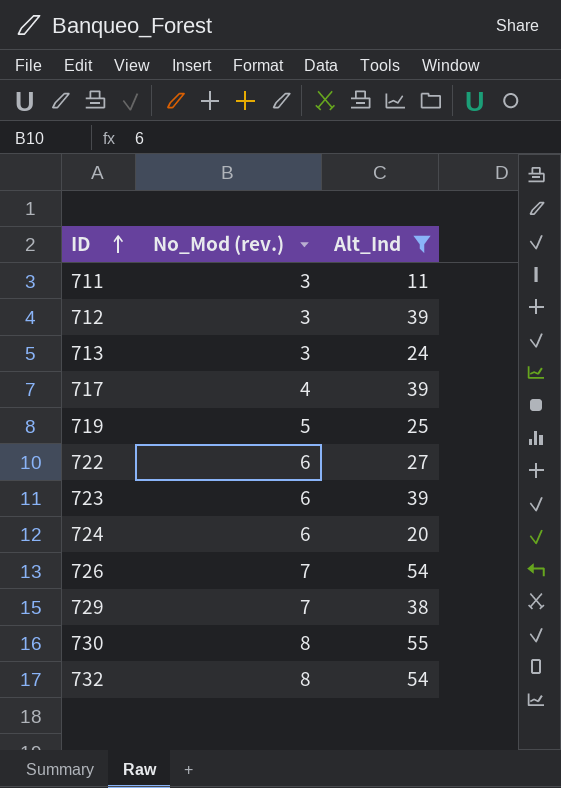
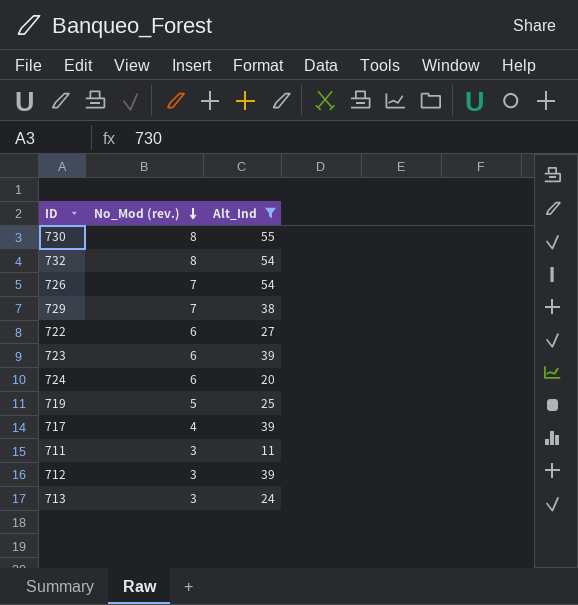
row order: ID ascending -> No_Mod (rev.) descending

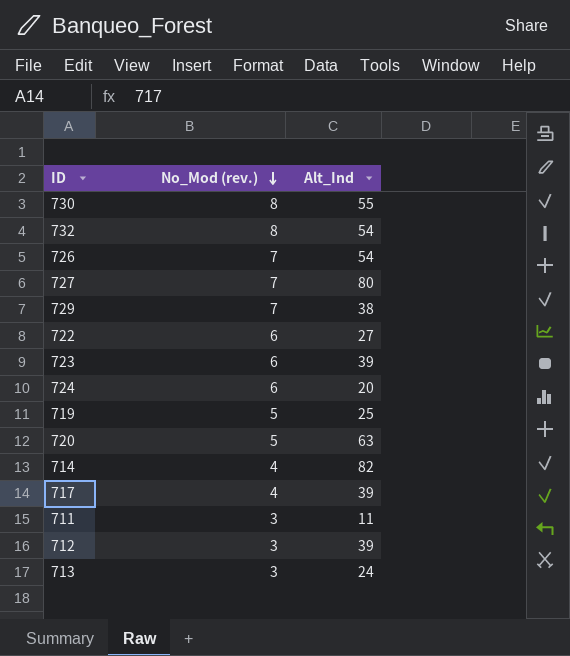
filter: Alt_Ind <= 55 -> none

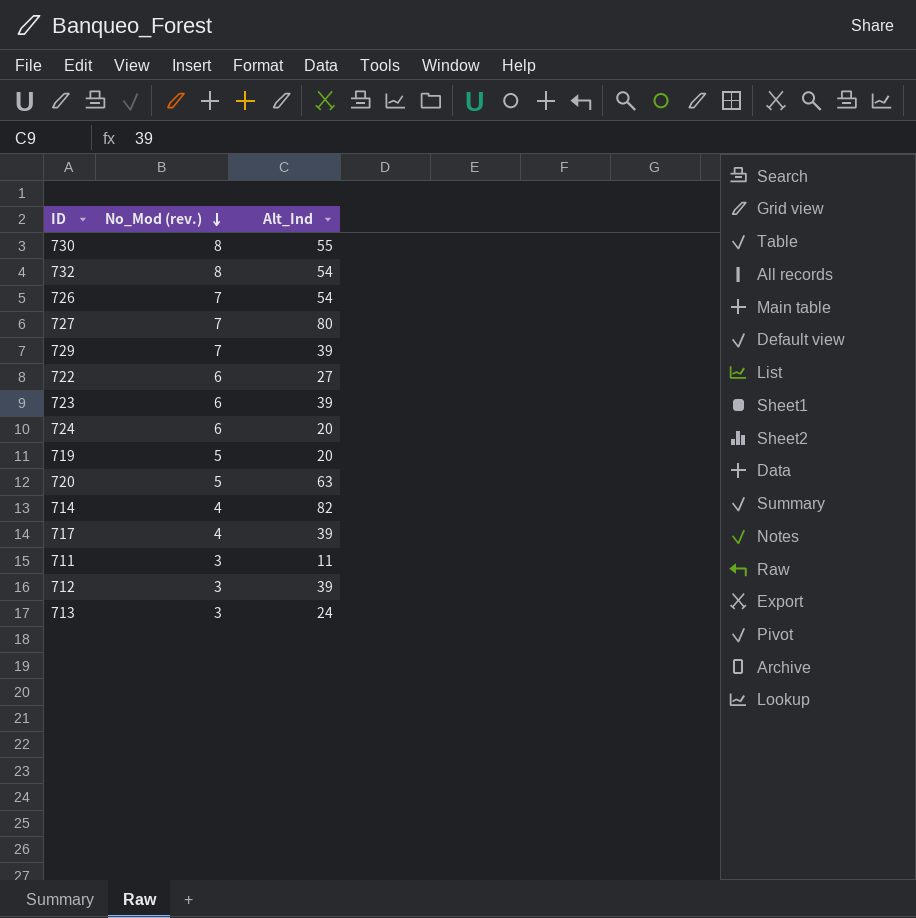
729 | Alt_Ind: 38 -> 39
719 | Alt_Ind: 25 -> 20

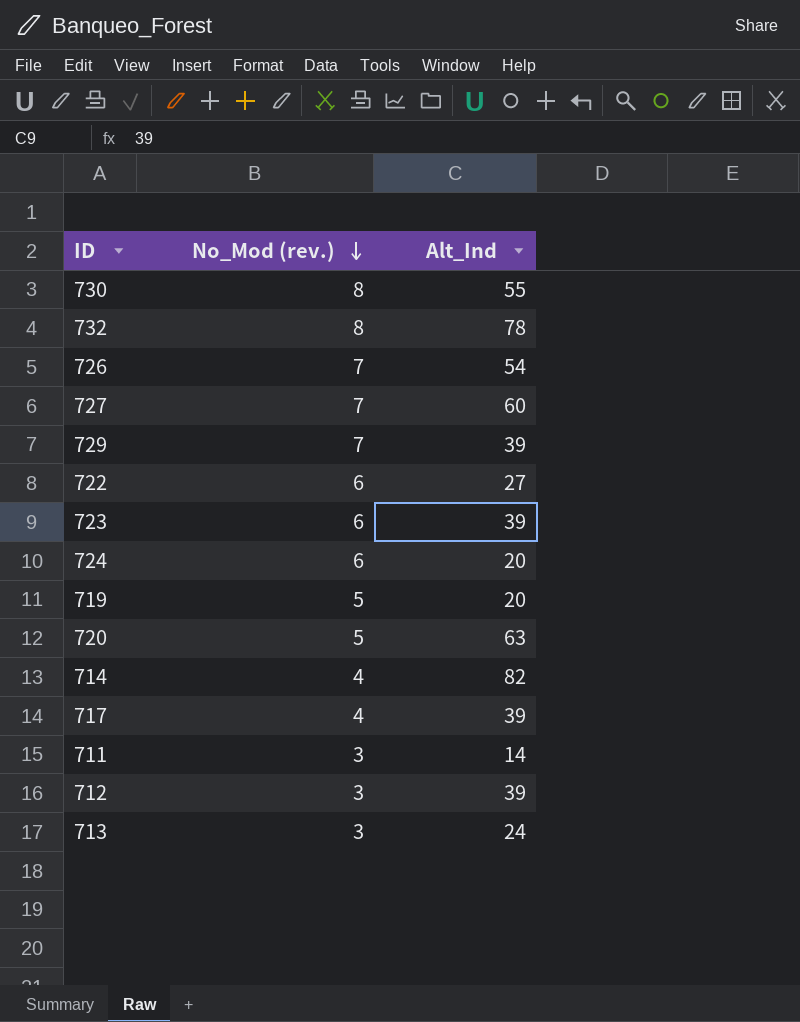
732 | Alt_Ind: 54 -> 78
727 | Alt_Ind: 80 -> 60
711 | Alt_Ind: 11 -> 14

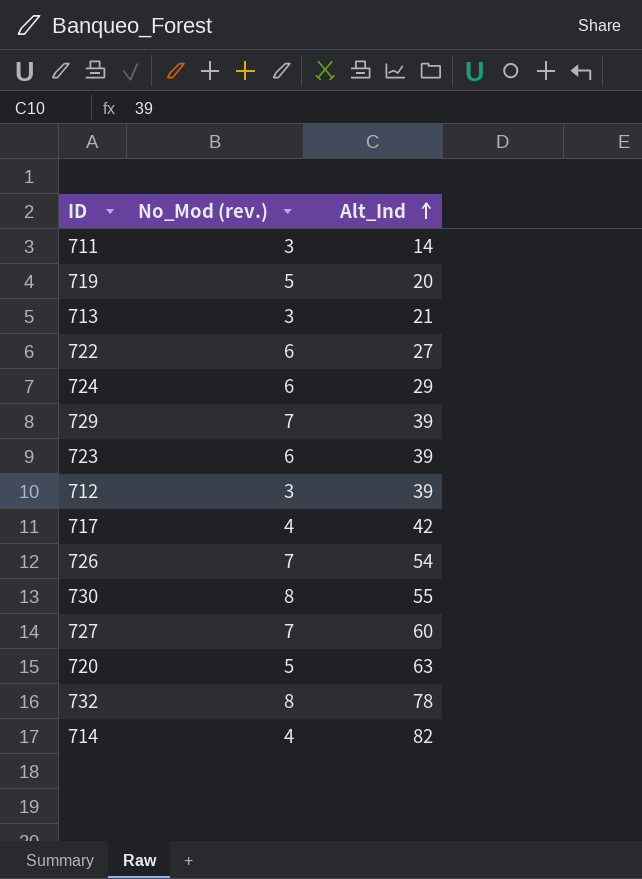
row order: No_Mod (rev.) descending -> Alt_Ind ascending
713 | Alt_Ind: 24 -> 21
724 | Alt_Ind: 20 -> 29
717 | Alt_Ind: 39 -> 42

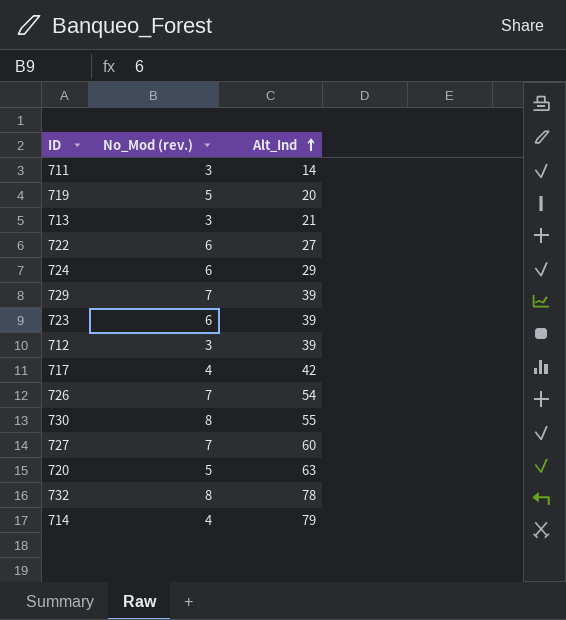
714 | Alt_Ind: 82 -> 79

